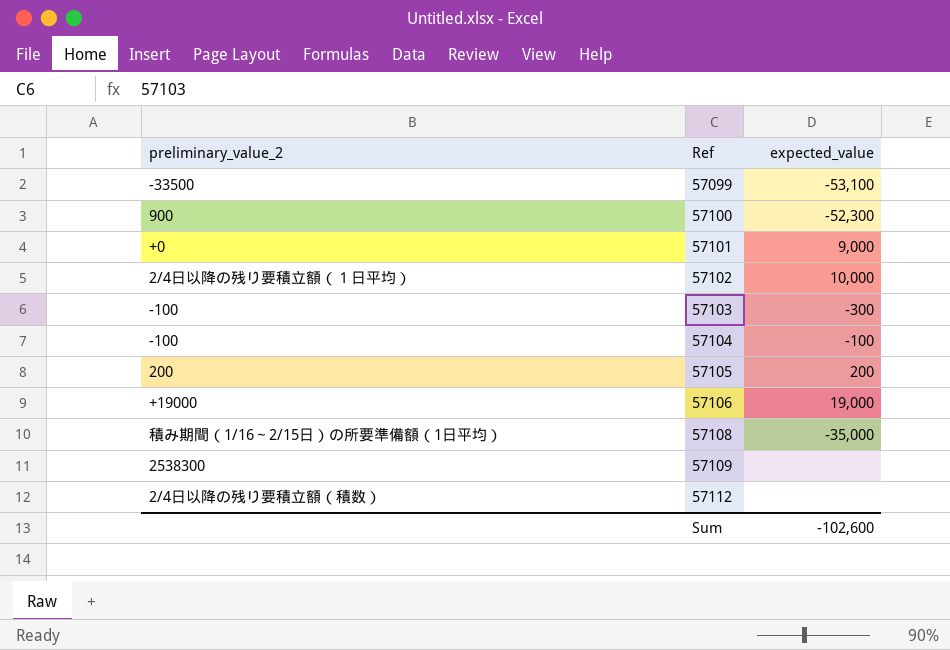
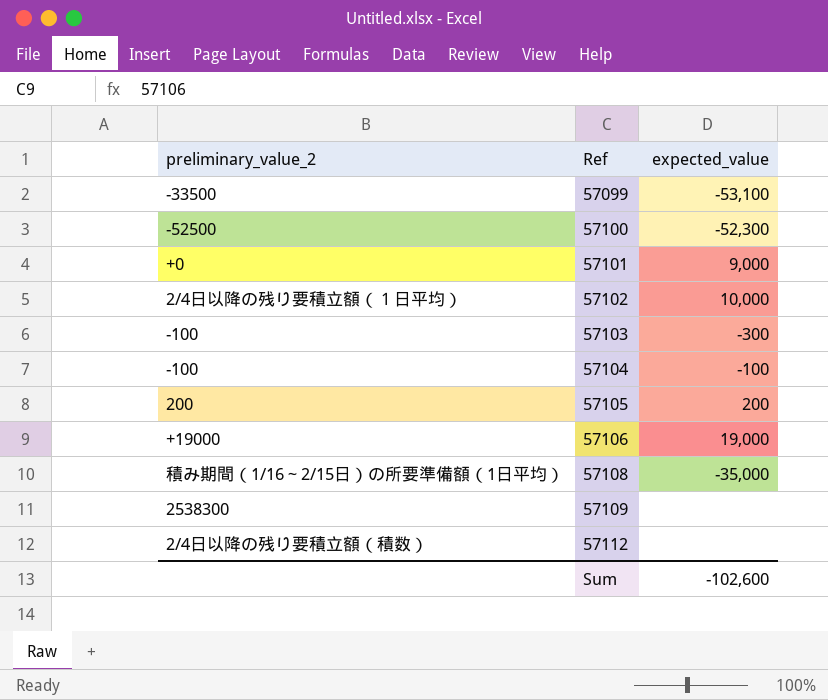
57100 | preliminary_value_2: 900 -> -52500

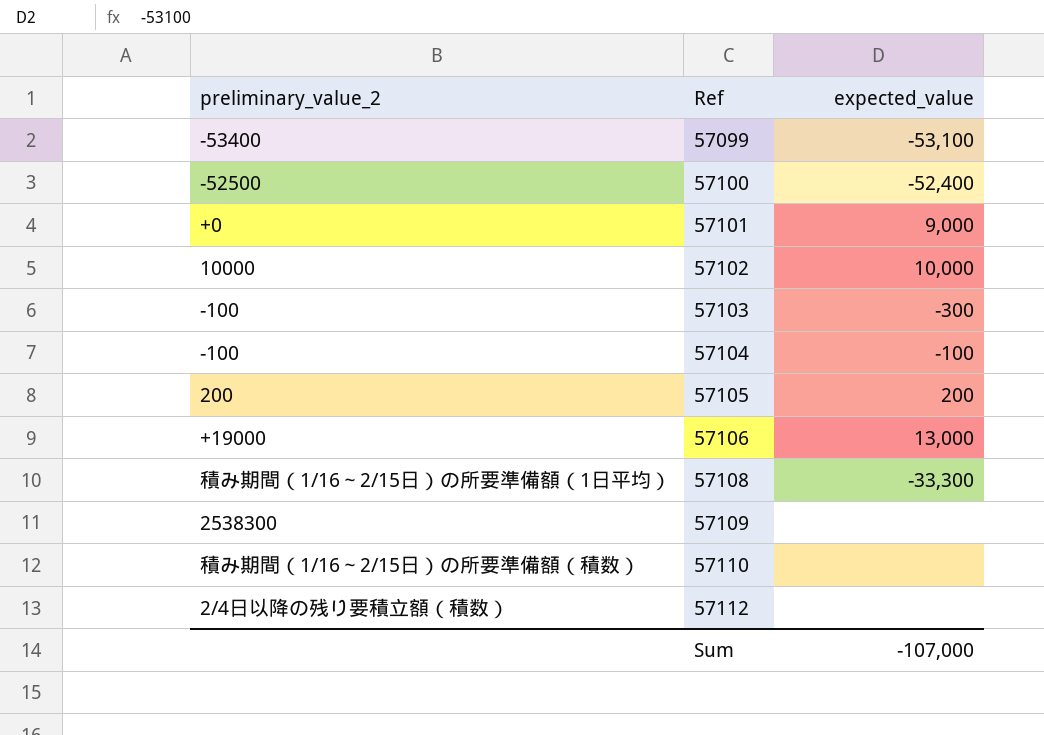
57099 | preliminary_value_2: -33500 -> -53400
57100 | expected_value: -52,300 -> -52,400
57102 | preliminary_value_2: 2/4日以降の残り要積立額（１日平均） -> 10000
57106 | expected_value: 19,000 -> 13,000
57108 | expected_value: -35,000 -> -33,300
row 57110: none -> 積み期間（1/16～2/15日）の所要準備額（積数） | none
Sum | expected_value: -102,600 -> -107,000

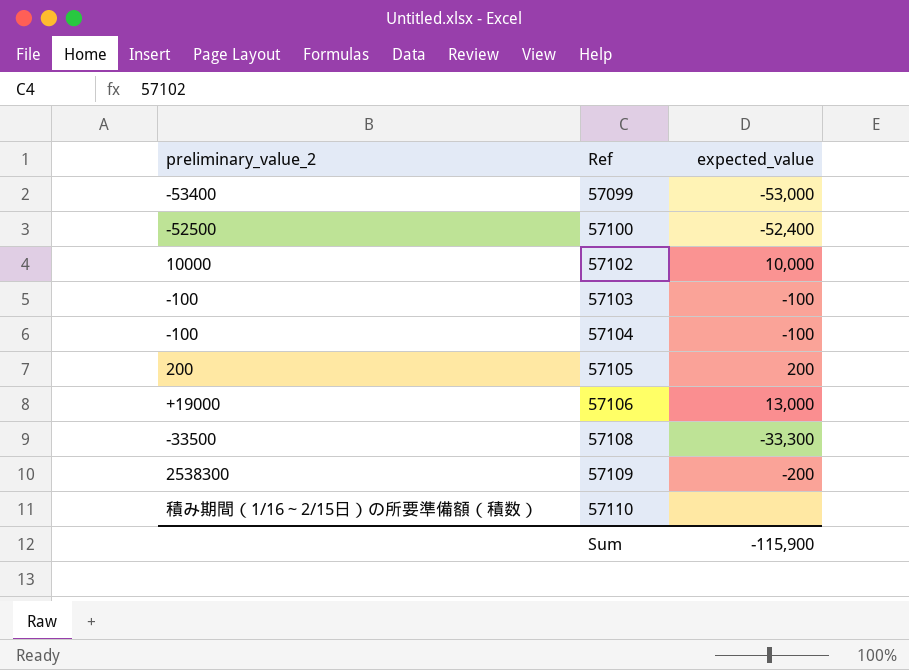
row 57101: +0 | 9,000 -> none
row 57112: 2/4日以降の残り要積立額（積数） | none -> none
57099 | expected_value: -53,100 -> -53,000
57103 | expected_value: -300 -> -100
57108 | preliminary_value_2: 積み期間（1/16～2/15日）の所要準備額（1日平均） -> -33500
57109 | expected_value: none -> -200
Sum | expected_value: -107,000 -> -115,900

